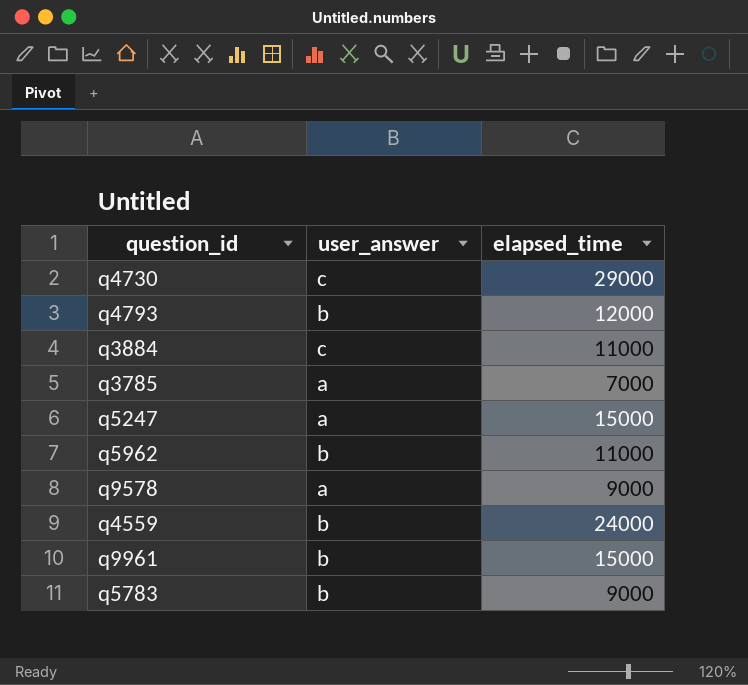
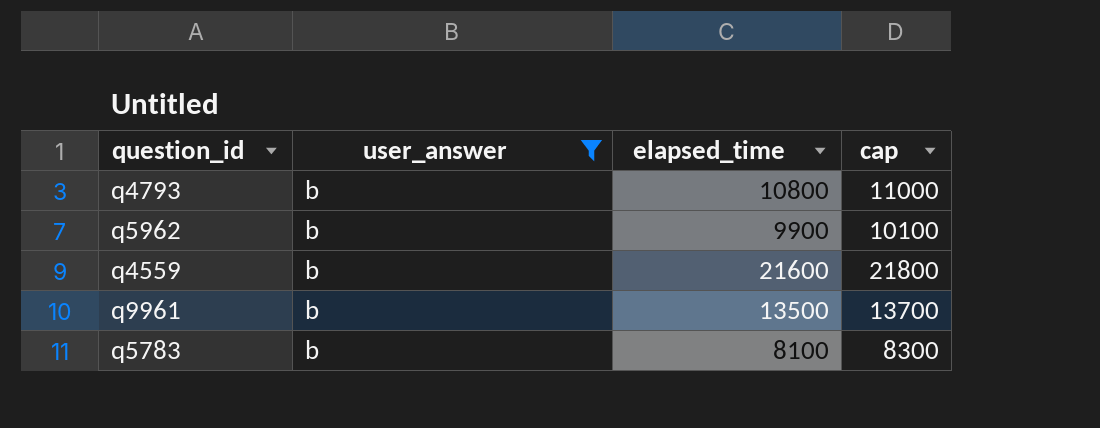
filter: none -> user_answer = b
column cap | formula: none -> [elapsed_time] + 200
q4793 | elapsed_time: 12000 -> 10800
q5962 | elapsed_time: 11000 -> 9900
q4559 | elapsed_time: 24000 -> 21600
q9961 | elapsed_time: 15000 -> 13500
q5783 | elapsed_time: 9000 -> 8100

